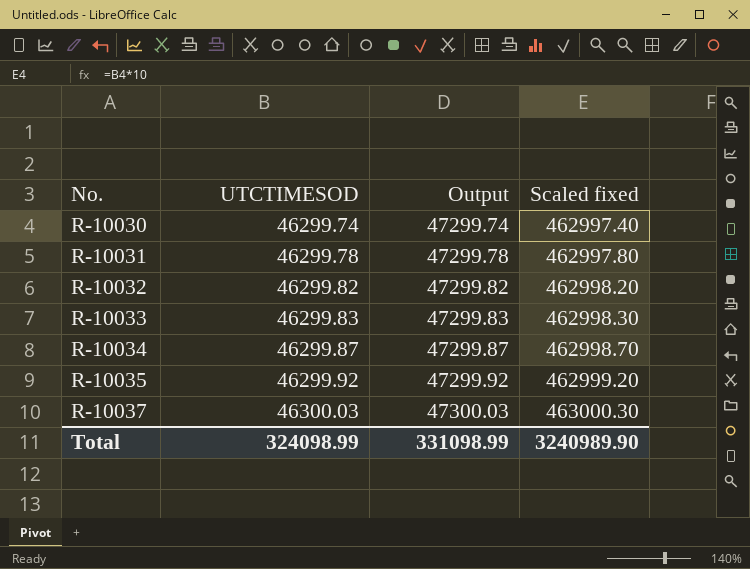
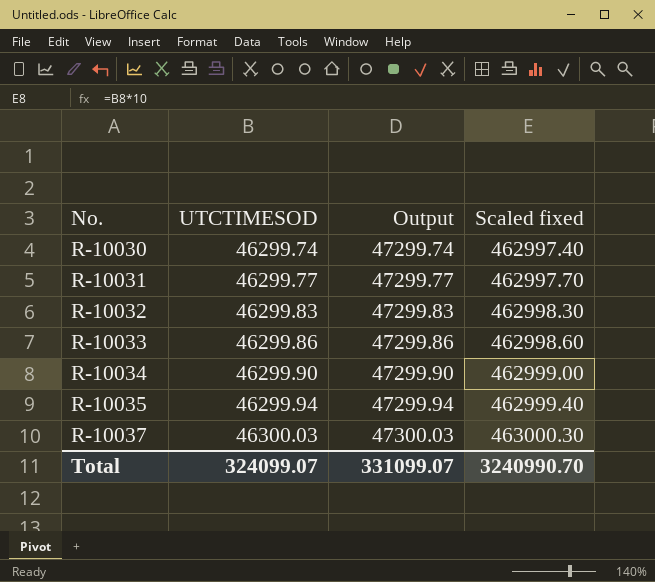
R-10031 | UTCTIMESOD: 46299.78 -> 46299.77
R-10031 | Output: 47299.78 -> 47299.77
R-10031 | Scaled fixed: 462997.80 -> 462997.70
R-10032 | UTCTIMESOD: 46299.82 -> 46299.83
R-10032 | Output: 47299.82 -> 47299.83
R-10032 | Scaled fixed: 462998.20 -> 462998.30
R-10033 | UTCTIMESOD: 46299.83 -> 46299.86
R-10033 | Output: 47299.83 -> 47299.86
R-10033 | Scaled fixed: 462998.30 -> 462998.60
R-10034 | UTCTIMESOD: 46299.87 -> 46299.90
R-10034 | Output: 47299.87 -> 47299.90
R-10034 | Scaled fixed: 462998.70 -> 462999.00
R-10035 | UTCTIMESOD: 46299.92 -> 46299.94
R-10035 | Output: 47299.92 -> 47299.94
R-10035 | Scaled fixed: 462999.20 -> 462999.40
Total | UTCTIMESOD: 324098.99 -> 324099.07
Total | Output: 331098.99 -> 331099.07
Total | Scaled fixed: 3240989.90 -> 3240990.70

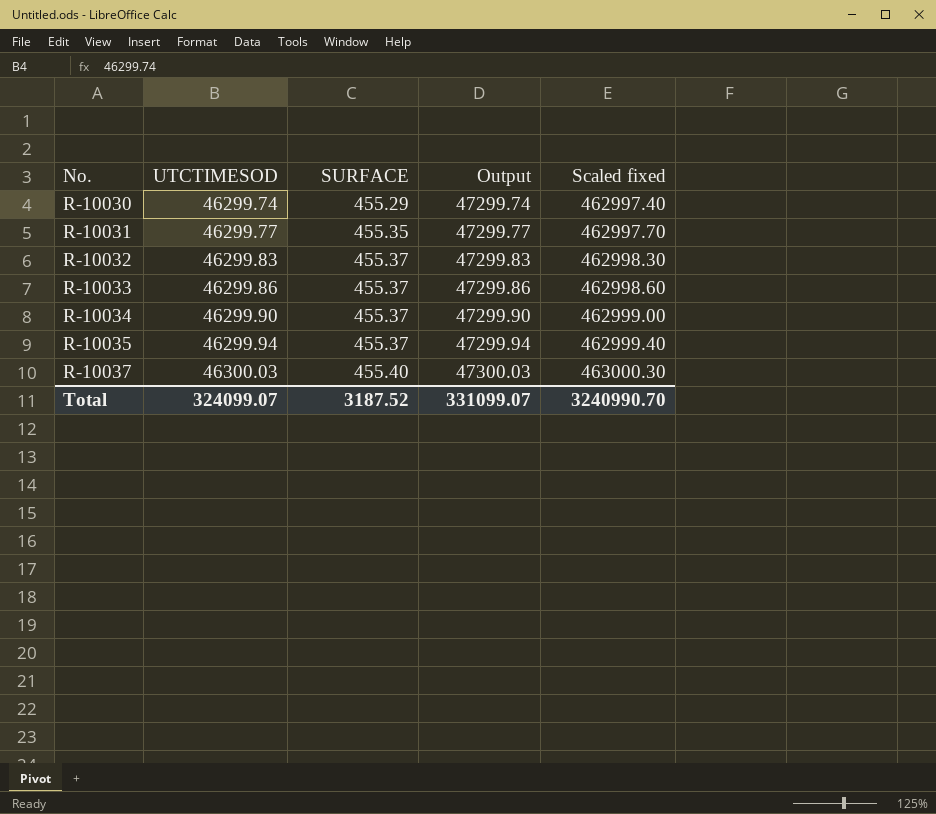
column SURFACE | position: none -> 3

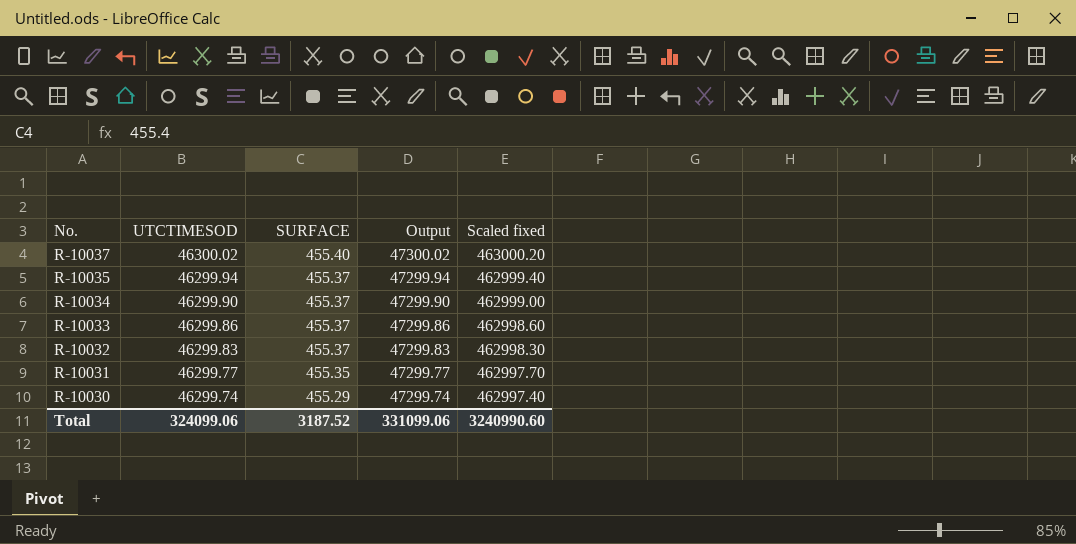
row order: No. ascending -> No. descending
R-10037 | UTCTIMESOD: 46300.03 -> 46300.02
R-10037 | Output: 47300.03 -> 47300.02
R-10037 | Scaled fixed: 463000.30 -> 463000.20
Total | UTCTIMESOD: 324099.07 -> 324099.06
Total | Output: 331099.07 -> 331099.06
Total | Scaled fixed: 3240990.70 -> 3240990.60

